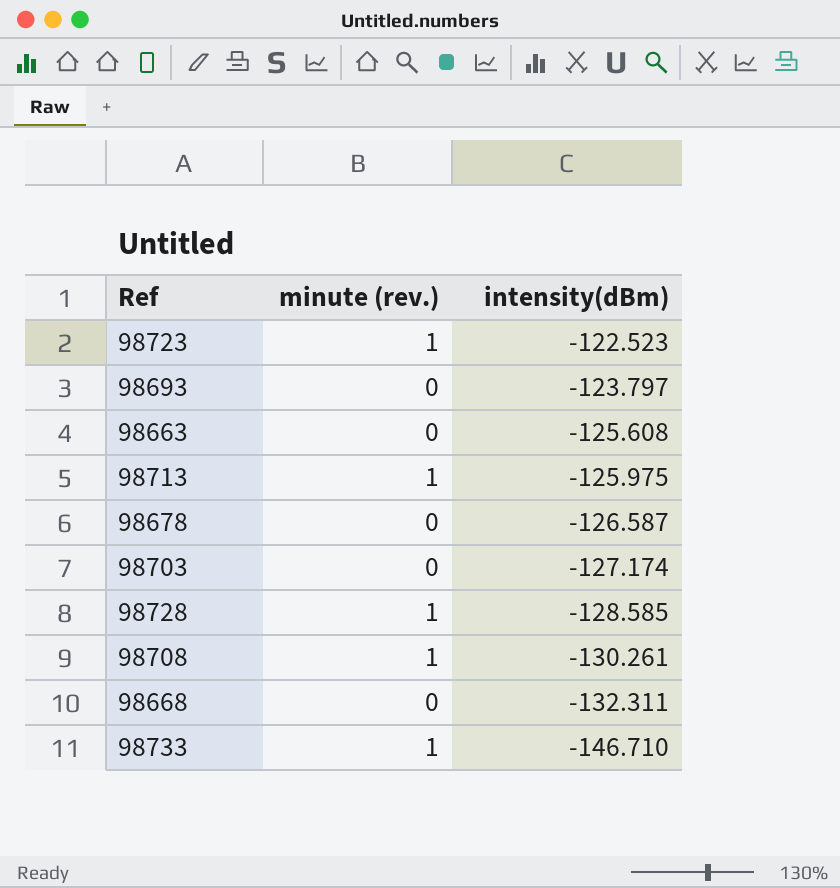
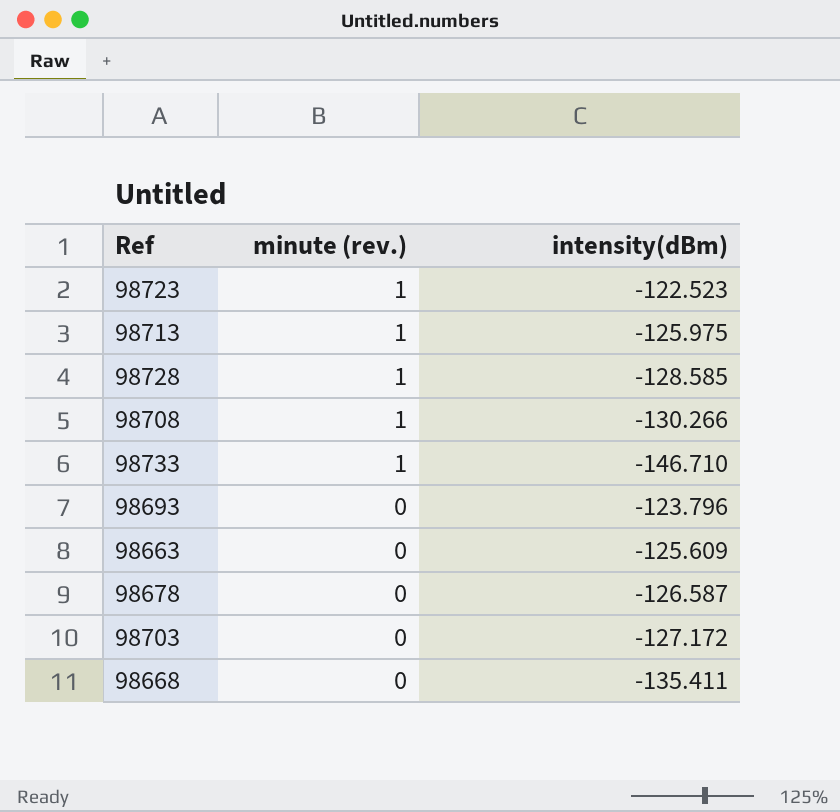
row order: intensity(dBm) descending -> minute (rev.) descending
98708 | intensity(dBm): -130.261 -> -130.266
98693 | intensity(dBm): -123.797 -> -123.796
98663 | intensity(dBm): -125.608 -> -125.609
98703 | intensity(dBm): -127.174 -> -127.172
98668 | intensity(dBm): -132.311 -> -135.411

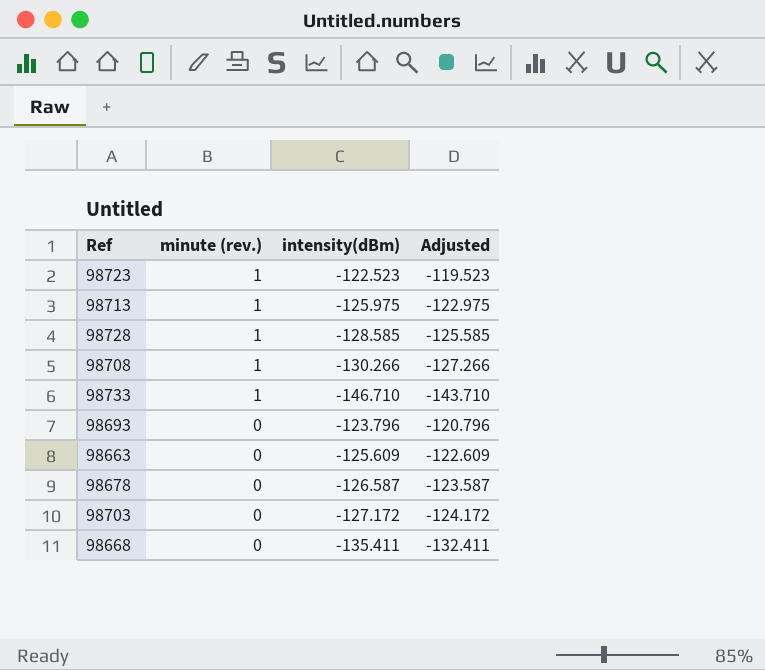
column Adjusted | formula: none -> [intensity(dBm)] + 3

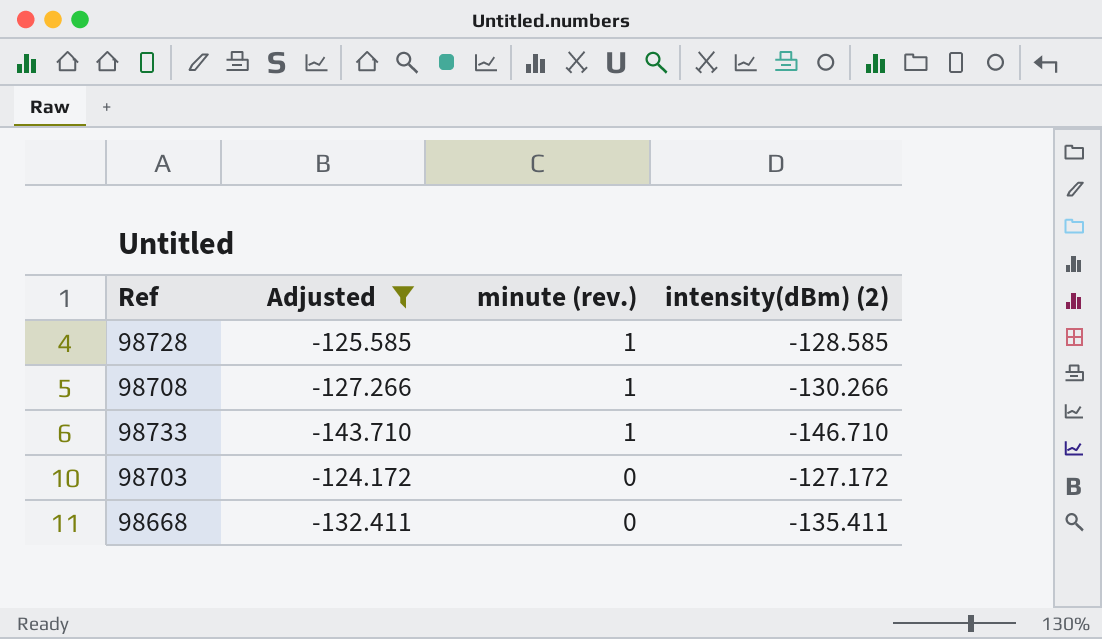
filter: none -> Adjusted <= -124.172
column Adjusted | position: 4 -> 2
column name: intensity(dBm) -> intensity(dBm) (2)

